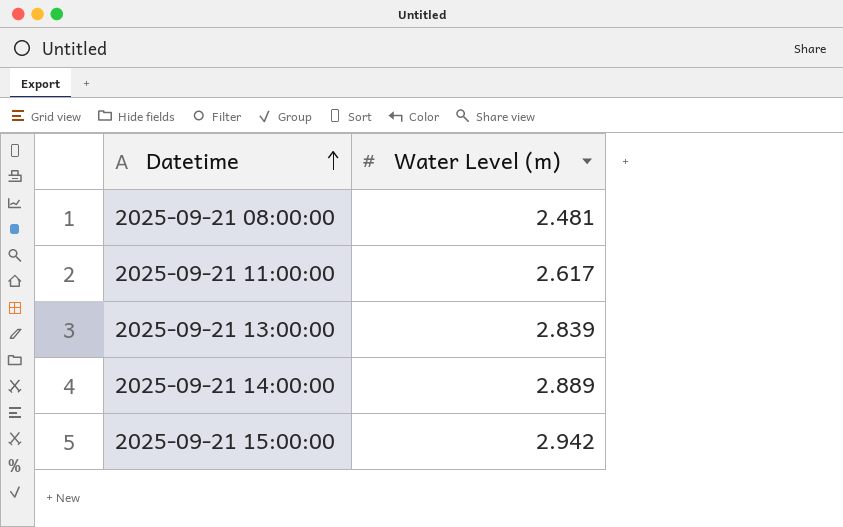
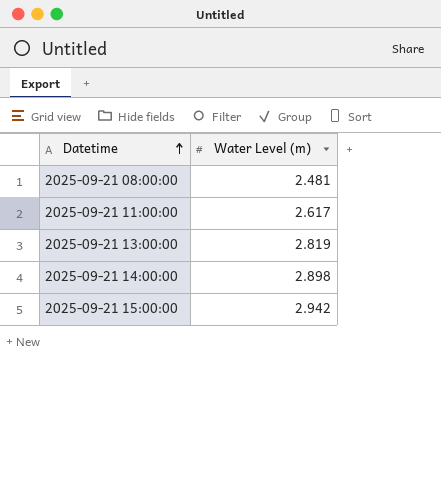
2025-09-21 13:00:00 | Water Level (m): 2.839 -> 2.819
2025-09-21 14:00:00 | Water Level (m): 2.889 -> 2.898

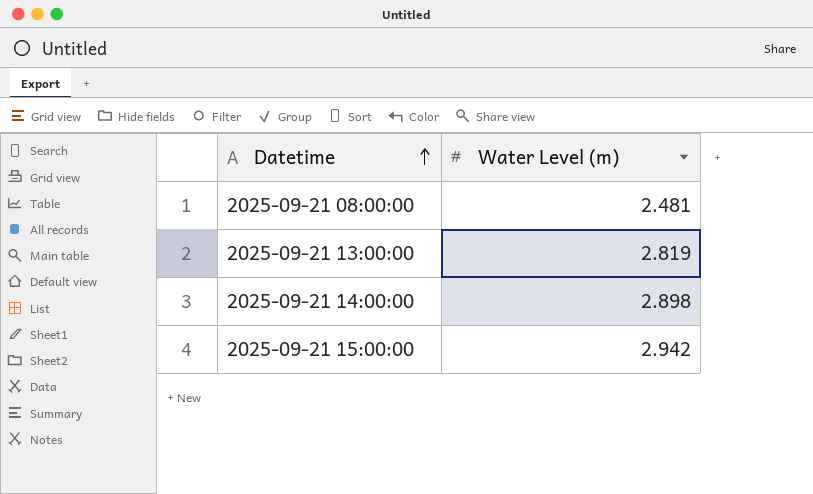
row 2025-09-21 11:00:00: 2.617 -> none

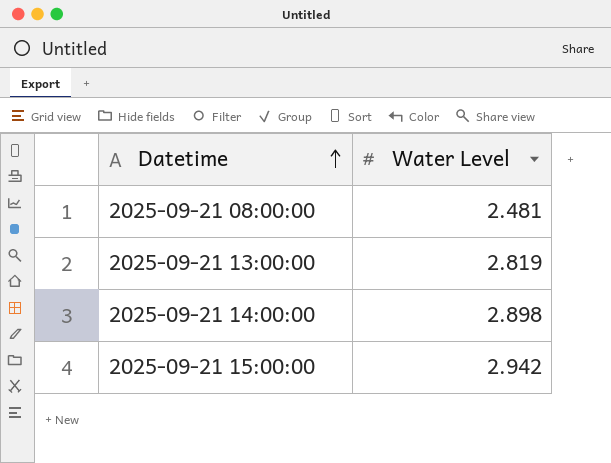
column name: Water Level (m) -> Water Level

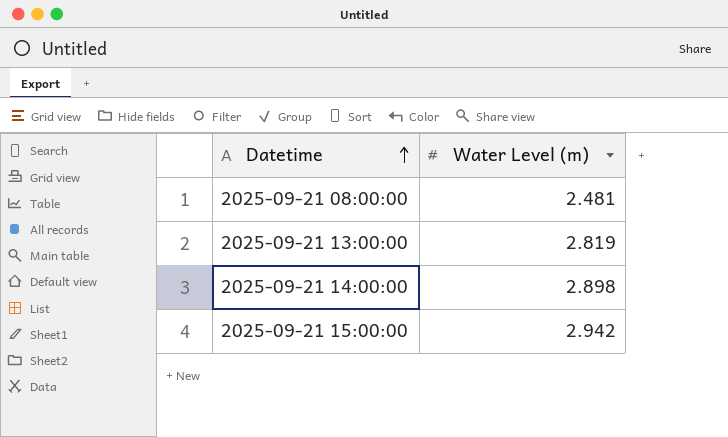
column name: Water Level -> Water Level (m)

